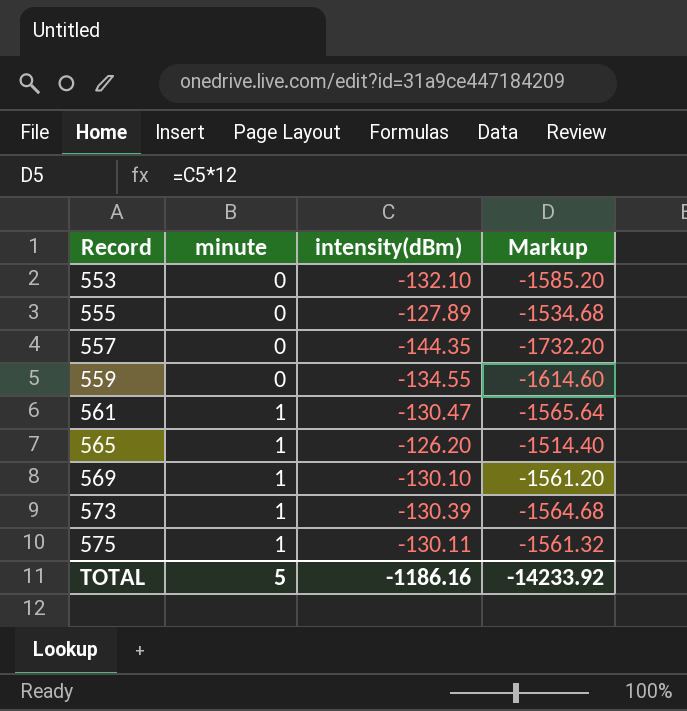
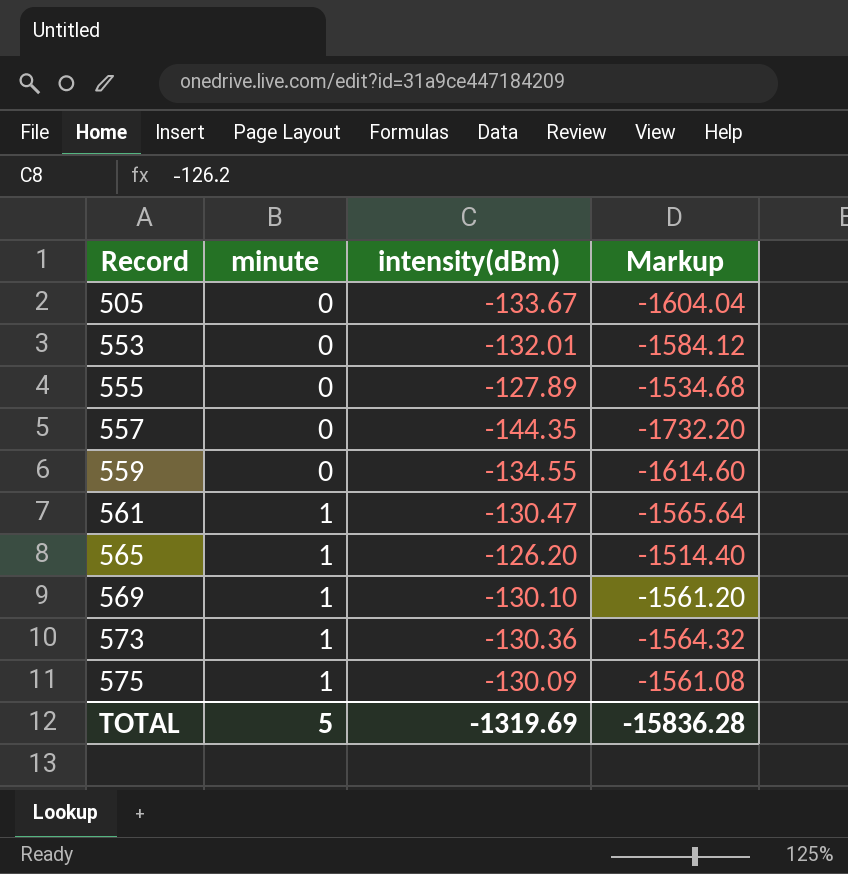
row 505: none -> 0 | -133.67 | -1604.04
553 | intensity(dBm): -132.10 -> -132.01
553 | Markup: -1585.20 -> -1584.12
573 | intensity(dBm): -130.39 -> -130.36
573 | Markup: -1564.68 -> -1564.32
575 | intensity(dBm): -130.11 -> -130.09
575 | Markup: -1561.32 -> -1561.08
TOTAL | intensity(dBm): -1186.16 -> -1319.69
TOTAL | Markup: -14233.92 -> -15836.28

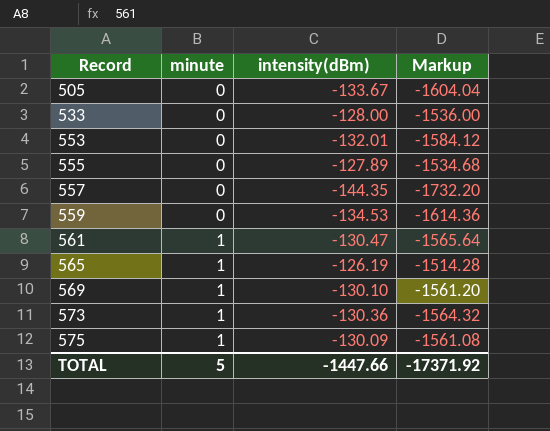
row 533: none -> 0 | -128.00 | -1536.00
559 | intensity(dBm): -134.55 -> -134.53
559 | Markup: -1614.60 -> -1614.36
565 | intensity(dBm): -126.20 -> -126.19
565 | Markup: -1514.40 -> -1514.28
TOTAL | intensity(dBm): -1319.69 -> -1447.66
TOTAL | Markup: -15836.28 -> -17371.92

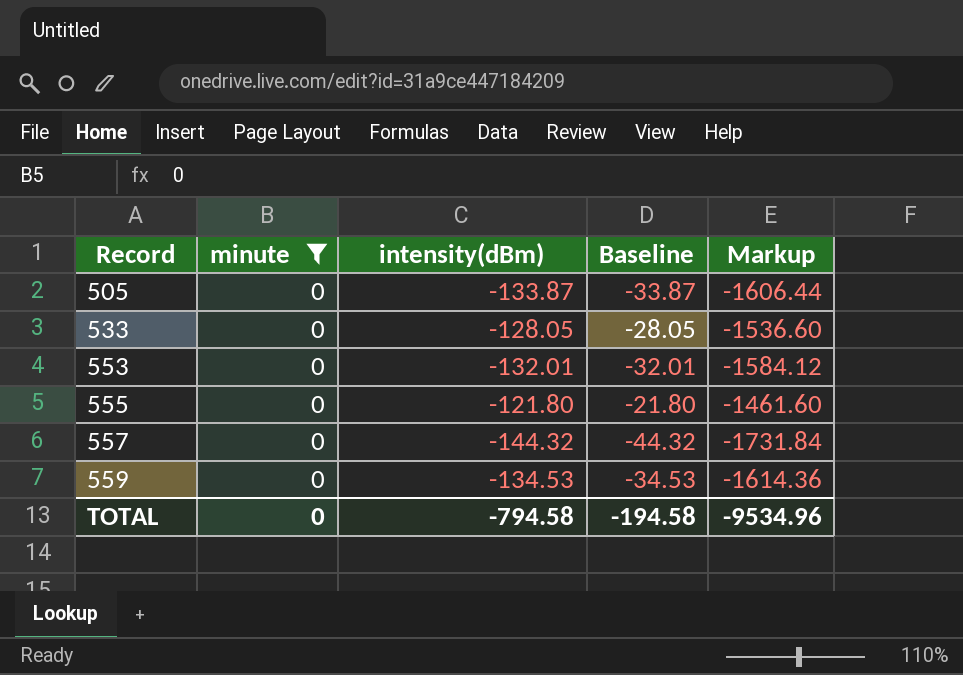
filter: none -> minute = 0
column Baseline | formula: none -> [intensity(dBm)] + 100
505 | intensity(dBm): -133.67 -> -133.87
505 | Markup: -1604.04 -> -1606.44
533 | intensity(dBm): -128.00 -> -128.05
533 | Markup: -1536.00 -> -1536.60
555 | intensity(dBm): -127.89 -> -121.80
555 | Markup: -1534.68 -> -1461.60
557 | intensity(dBm): -144.35 -> -144.32
557 | Markup: -1732.20 -> -1731.84
TOTAL | minute: 5 -> 0
TOTAL | intensity(dBm): -1447.66 -> -794.58
TOTAL | Markup: -17371.92 -> -9534.96

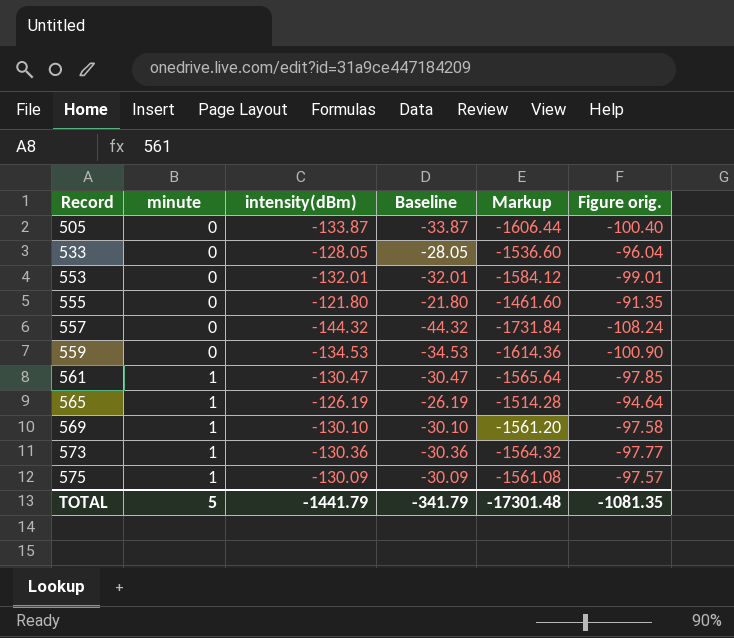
filter: minute = 0 -> none
column Figure orig. | formula: none -> [intensity(dBm)] * 0.75
TOTAL | minute: 0 -> 5
TOTAL | intensity(dBm): -794.58 -> -1441.79
TOTAL | Baseline: -194.58 -> -341.79
TOTAL | Markup: -9534.96 -> -17301.48

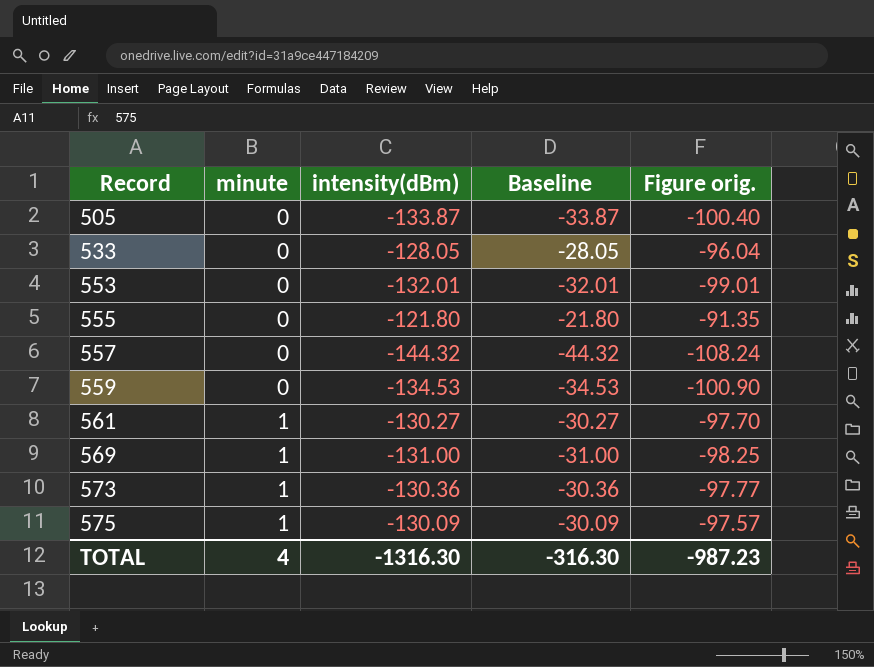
column Markup | formula: [intensity(dBm)] * 12 -> none
row 565: 1 | -126.19 | -26.19 | -1514.28 | -94.64 -> none
561 | intensity(dBm): -130.47 -> -130.27
561 | Baseline: -30.47 -> -30.27
561 | Figure orig.: -97.85 -> -97.70
569 | intensity(dBm): -130.10 -> -131.00
569 | Baseline: -30.10 -> -31.00
569 | Figure orig.: -97.58 -> -98.25
TOTAL | minute: 5 -> 4
TOTAL | intensity(dBm): -1441.79 -> -1316.30
TOTAL | Baseline: -341.79 -> -316.30
TOTAL | Figure orig.: -1081.35 -> -987.23

